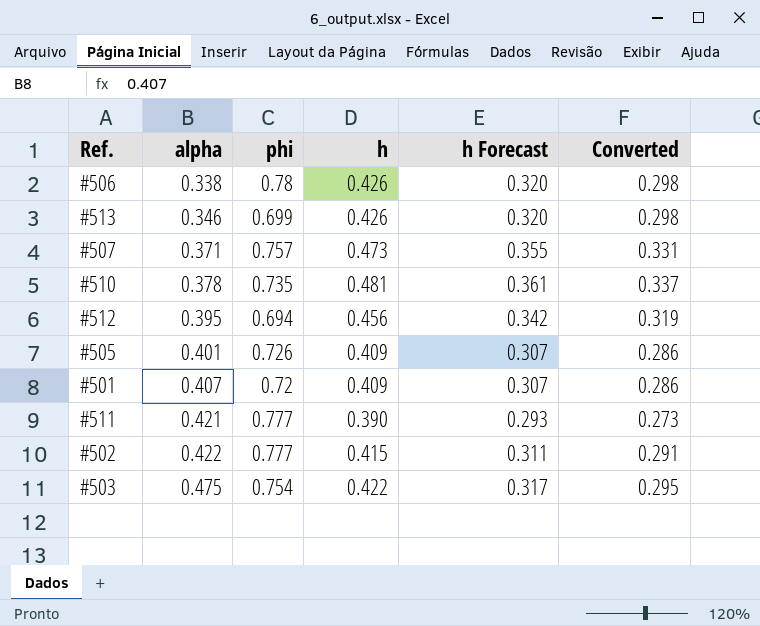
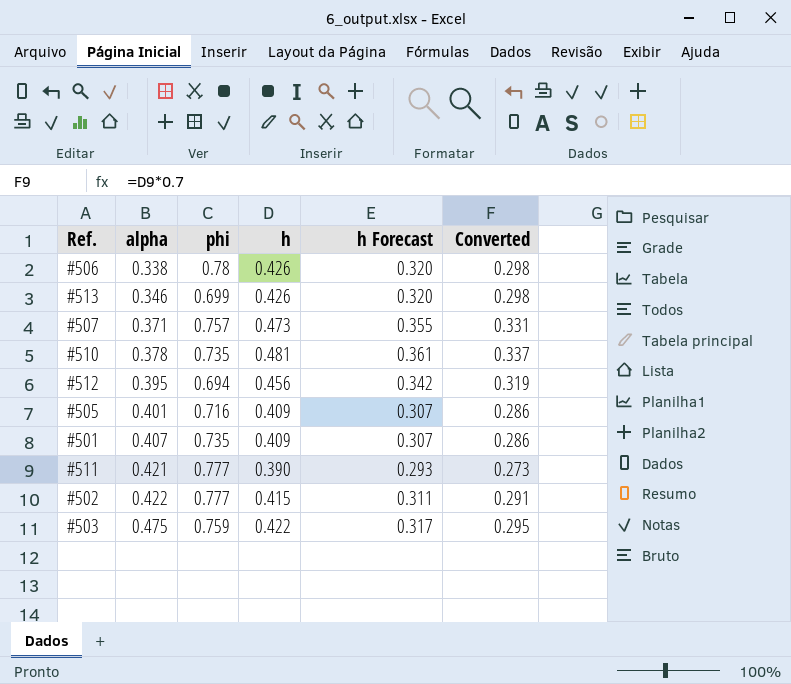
#505 | phi: 0.726 -> 0.716
#501 | phi: 0.72 -> 0.735
#503 | phi: 0.754 -> 0.759

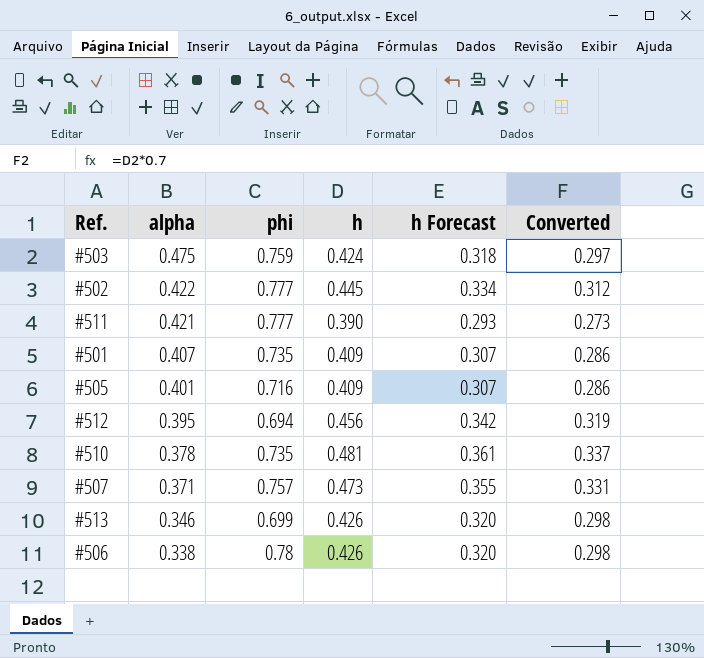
row order: alpha ascending -> alpha descending
#503 | h: 0.422 -> 0.424
#503 | h Forecast: 0.317 -> 0.318
#503 | Converted: 0.295 -> 0.297
#502 | h: 0.415 -> 0.445
#502 | h Forecast: 0.311 -> 0.334
#502 | Converted: 0.291 -> 0.312

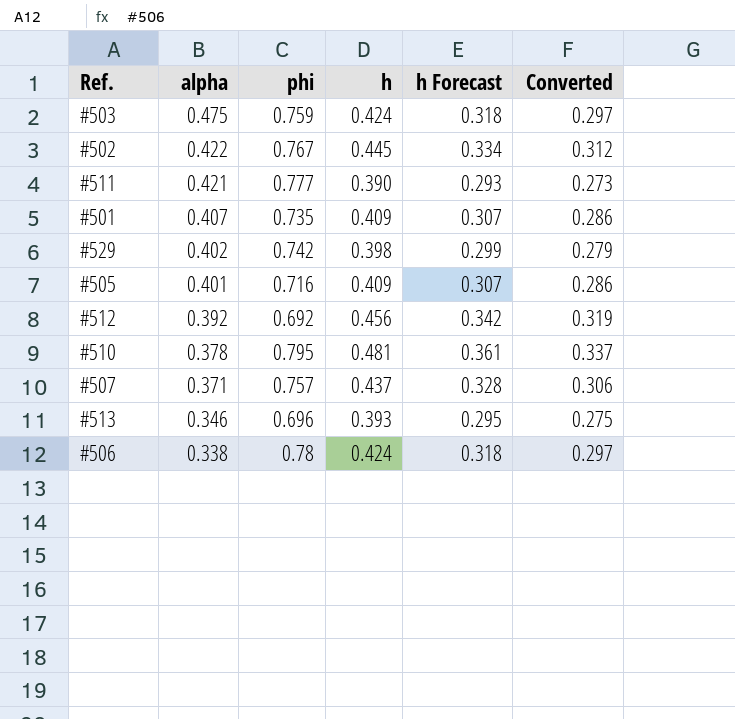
#502 | phi: 0.777 -> 0.767
row #529: none -> 0.402 | 0.742 | 0.398 | 0.299 | 0.279
#512 | alpha: 0.395 -> 0.392
#512 | phi: 0.694 -> 0.692
#510 | phi: 0.735 -> 0.795
#507 | h: 0.473 -> 0.437
#507 | h Forecast: 0.355 -> 0.328
#507 | Converted: 0.331 -> 0.306
#513 | phi: 0.699 -> 0.696
#513 | h: 0.426 -> 0.393
#513 | h Forecast: 0.320 -> 0.295
#513 | Converted: 0.298 -> 0.275
#506 | h: 0.426 -> 0.424
#506 | h Forecast: 0.320 -> 0.318
#506 | Converted: 0.298 -> 0.297

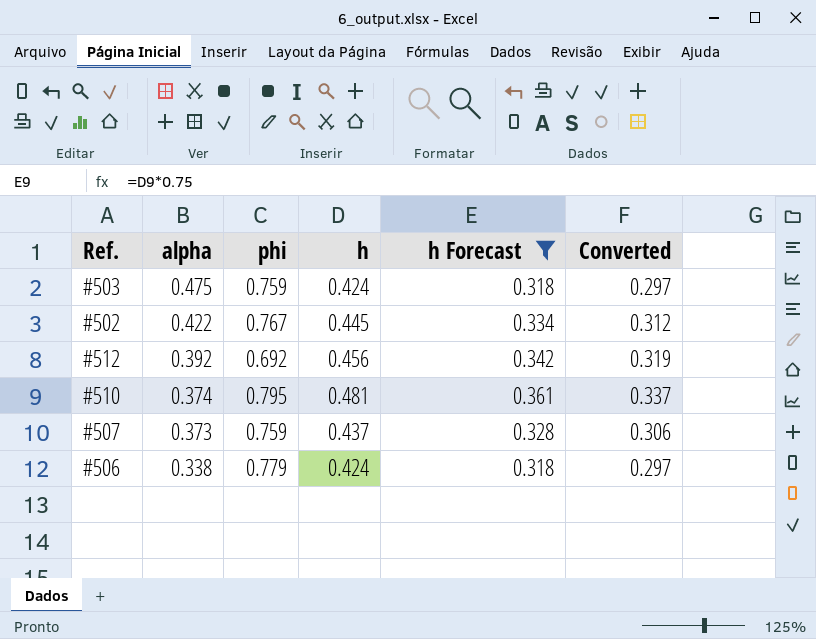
filter: none -> h Forecast >= 0.318
#510 | alpha: 0.378 -> 0.374
#507 | alpha: 0.371 -> 0.373
#507 | phi: 0.757 -> 0.759
#506 | phi: 0.78 -> 0.779

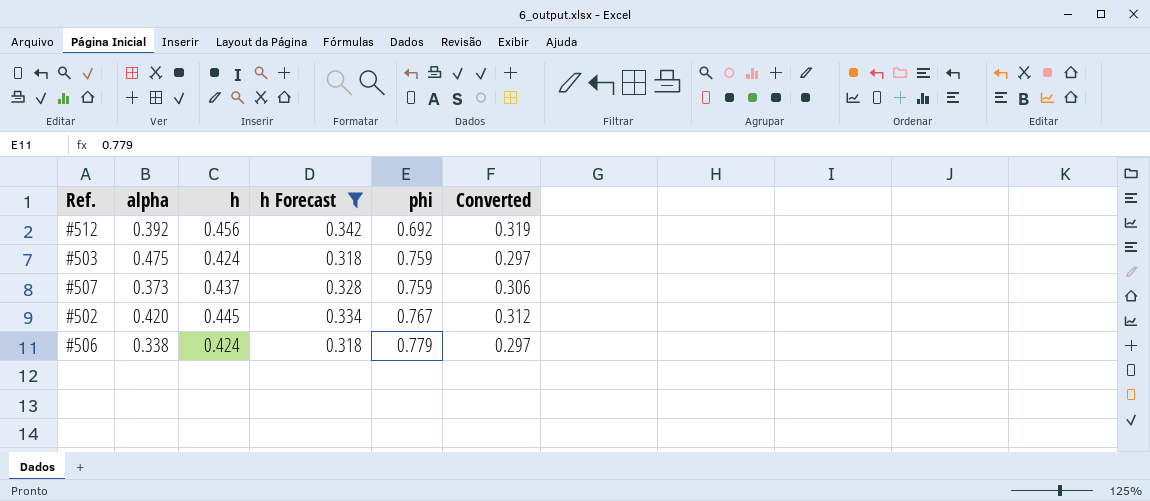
row order: alpha descending -> phi ascending
column phi | position: 3 -> 5
row #510: 0.374 | 0.795 | 0.481 | 0.361 | 0.337 -> none
#502 | alpha: 0.422 -> 0.420

